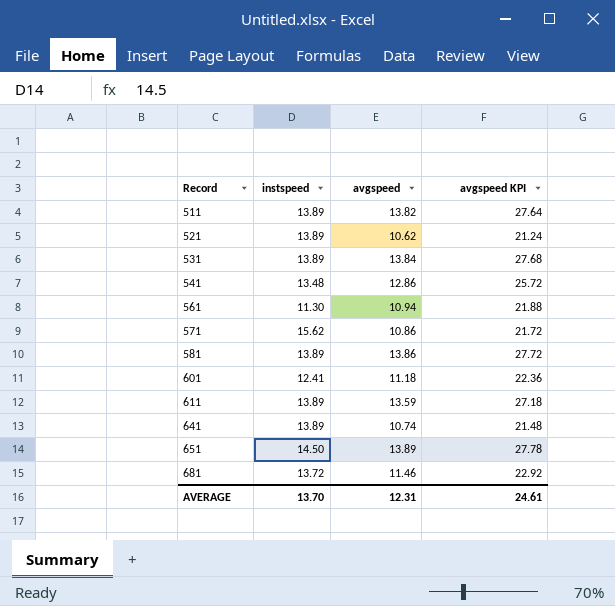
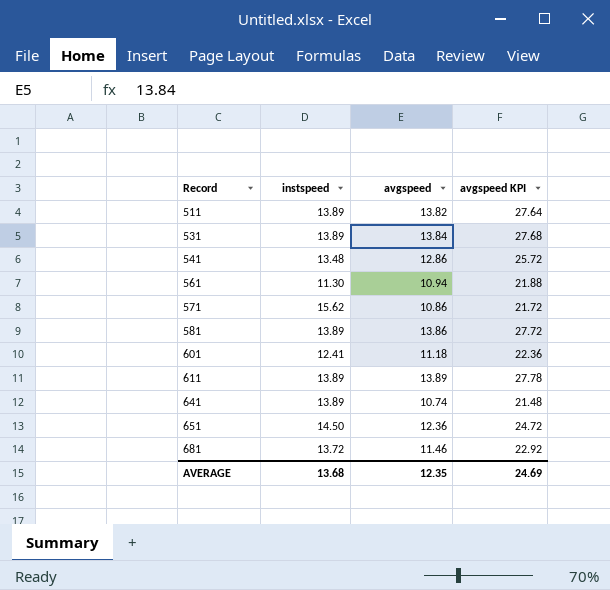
row 521: 13.89 | 10.62 | 21.24 -> none
611 | avgspeed: 13.59 -> 13.89
611 | avgspeed KPI: 27.18 -> 27.78
651 | avgspeed: 13.89 -> 12.36
651 | avgspeed KPI: 27.78 -> 24.72
AVERAGE | instspeed: 13.70 -> 13.68
AVERAGE | avgspeed: 12.31 -> 12.35
AVERAGE | avgspeed KPI: 24.61 -> 24.69

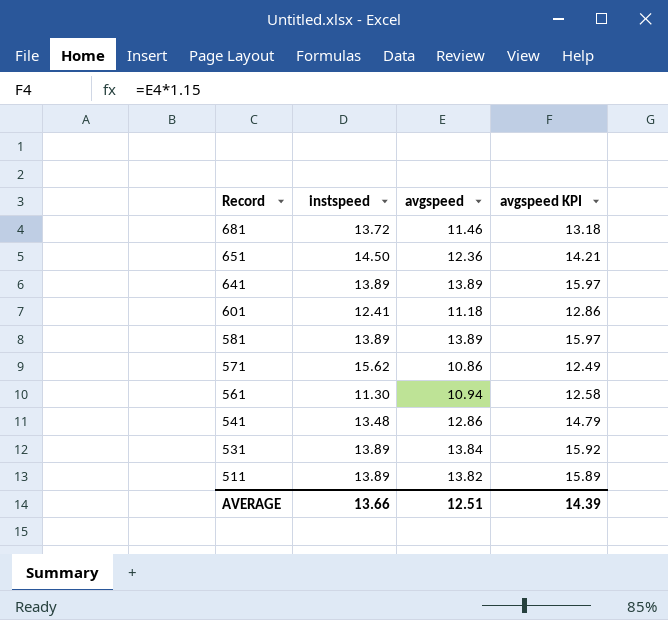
row order: Record ascending -> Record descending
column avgspeed KPI | formula: [avgspeed] * 2 -> [avgspeed] * 1.15
row 611: 13.89 | 13.89 | 27.78 -> none
641 | avgspeed: 10.74 -> 13.89
581 | avgspeed: 13.86 -> 13.89
AVERAGE | instspeed: 13.68 -> 13.66
AVERAGE | avgspeed: 12.35 -> 12.51
AVERAGE | avgspeed KPI: 24.69 -> 14.39

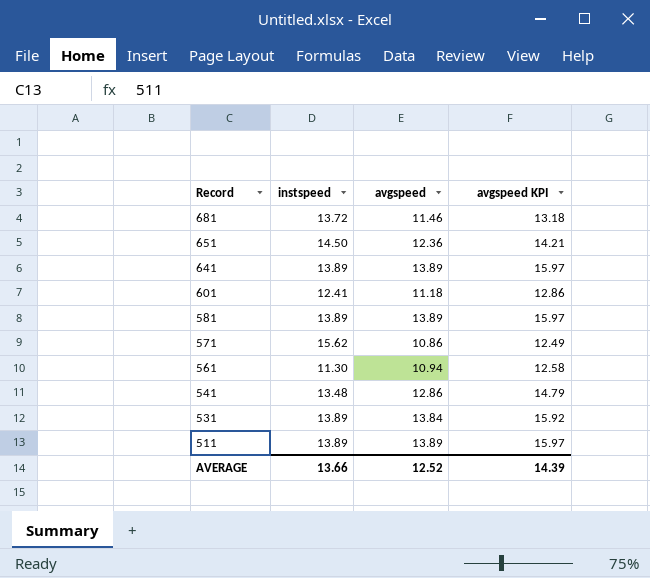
511 | avgspeed: 13.82 -> 13.89
511 | avgspeed KPI: 15.89 -> 15.97
AVERAGE | avgspeed: 12.51 -> 12.52

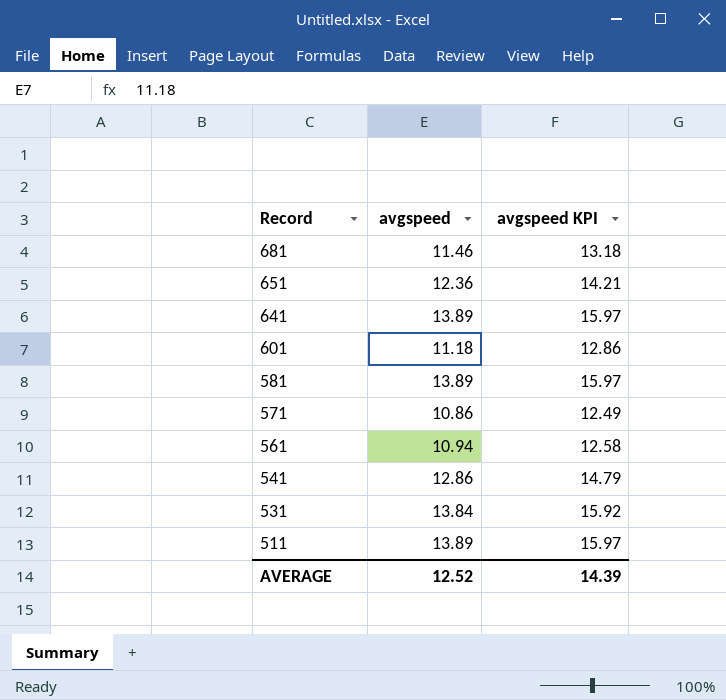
column instspeed | position: 2 -> none

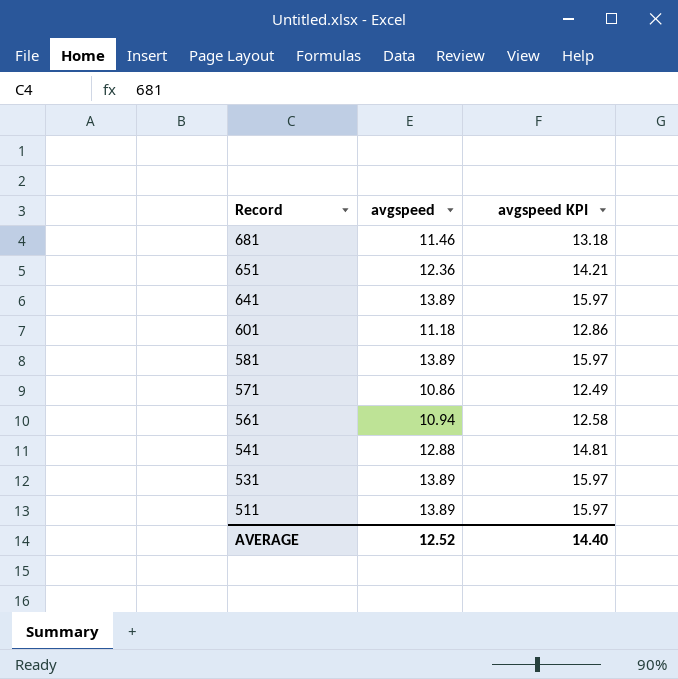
541 | avgspeed: 12.86 -> 12.88
541 | avgspeed KPI: 14.79 -> 14.81
531 | avgspeed: 13.84 -> 13.89
531 | avgspeed KPI: 15.92 -> 15.97
AVERAGE | avgspeed KPI: 14.39 -> 14.40

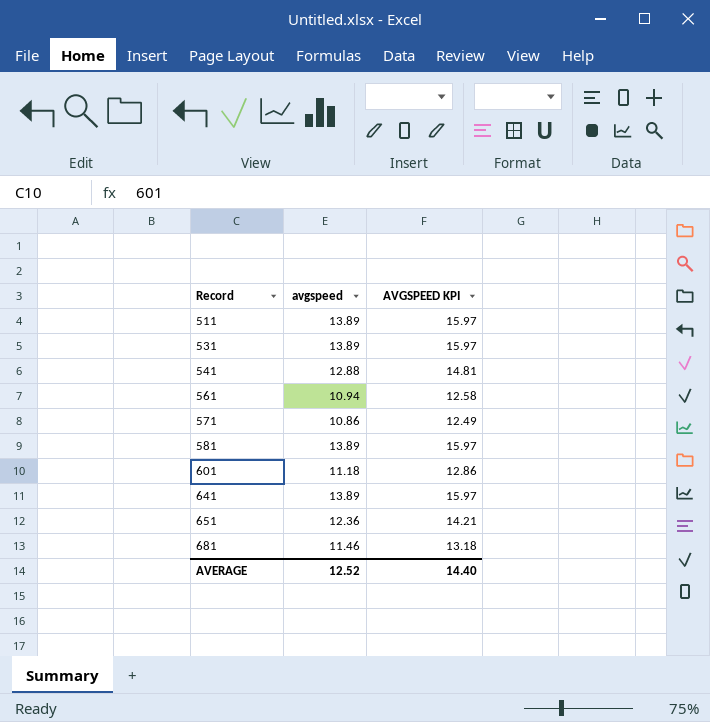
row order: Record descending -> Record ascending
column name: avgspeed KPI -> AVGSPEED KPI

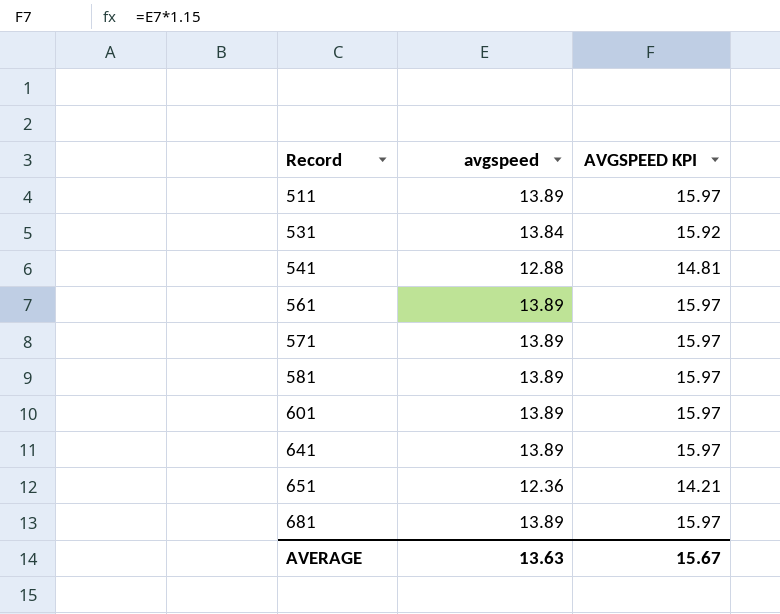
531 | avgspeed: 13.89 -> 13.84
531 | AVGSPEED KPI: 15.97 -> 15.92
561 | avgspeed: 10.94 -> 13.89
561 | AVGSPEED KPI: 12.58 -> 15.97
571 | avgspeed: 10.86 -> 13.89
571 | AVGSPEED KPI: 12.49 -> 15.97
601 | avgspeed: 11.18 -> 13.89
601 | AVGSPEED KPI: 12.86 -> 15.97
681 | avgspeed: 11.46 -> 13.89
681 | AVGSPEED KPI: 13.18 -> 15.97
AVERAGE | avgspeed: 12.52 -> 13.63
AVERAGE | AVGSPEED KPI: 14.40 -> 15.67

